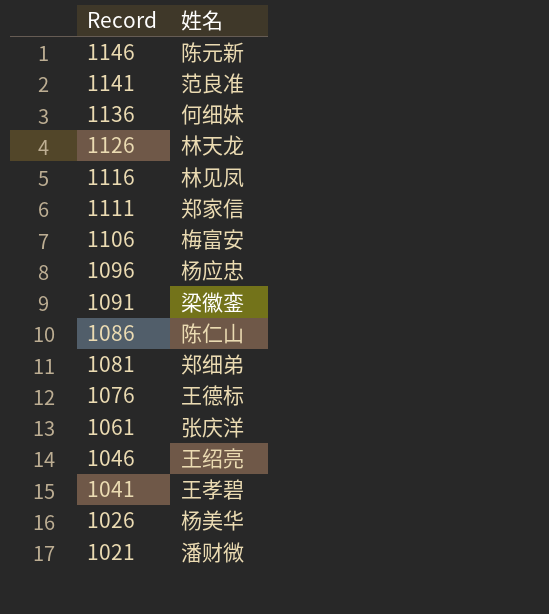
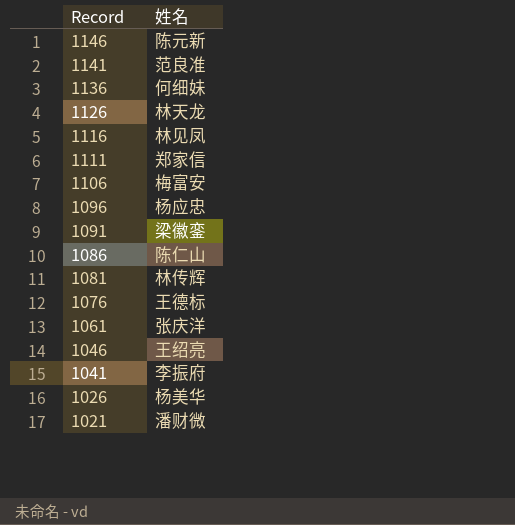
1081 | 姓名: 郑细弟 -> 林传辉
1041 | 姓名: 王孝碧 -> 李振府

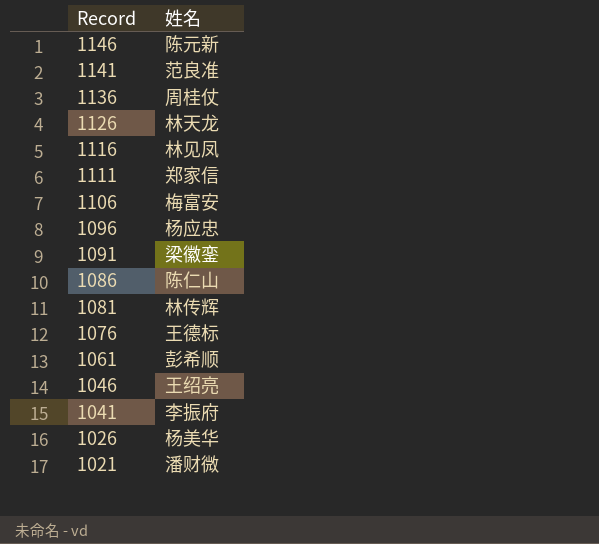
1136 | 姓名: 何细妹 -> 周桂仗
1061 | 姓名: 张庆洋 -> 彭希顺

